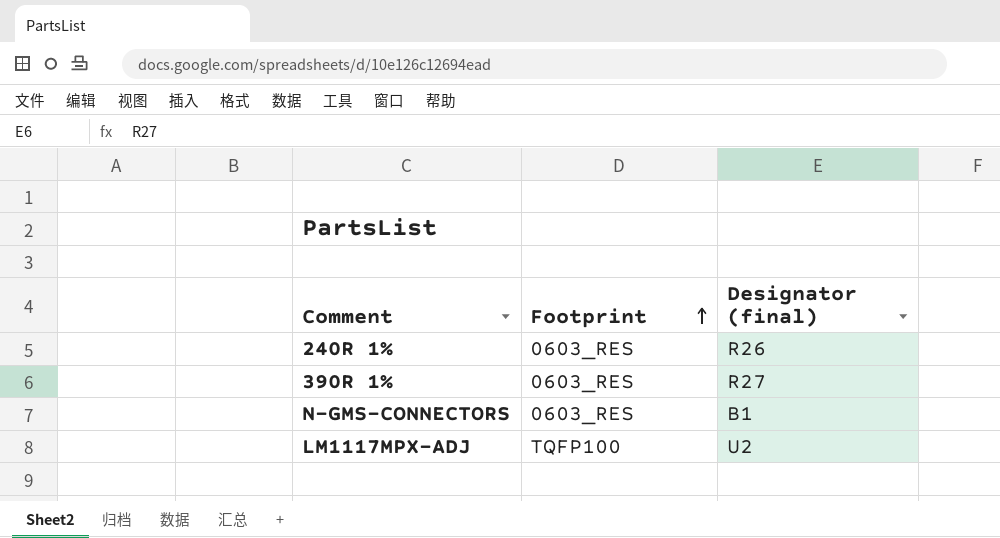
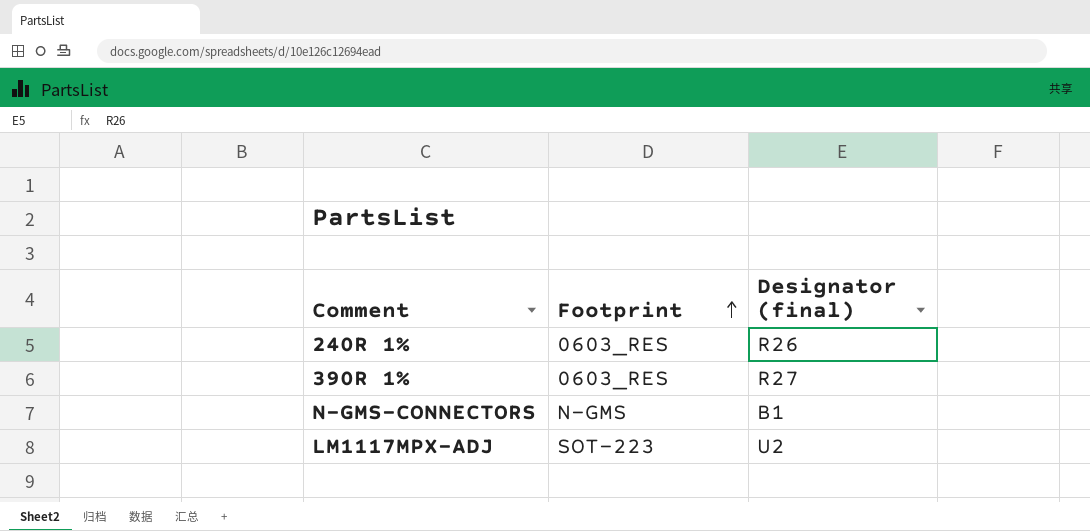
N-GMS-CONNECTORS | Footprint: 0603_RES -> N-GMS
LM1117MPX-ADJ | Footprint: TQFP100 -> SOT-223

